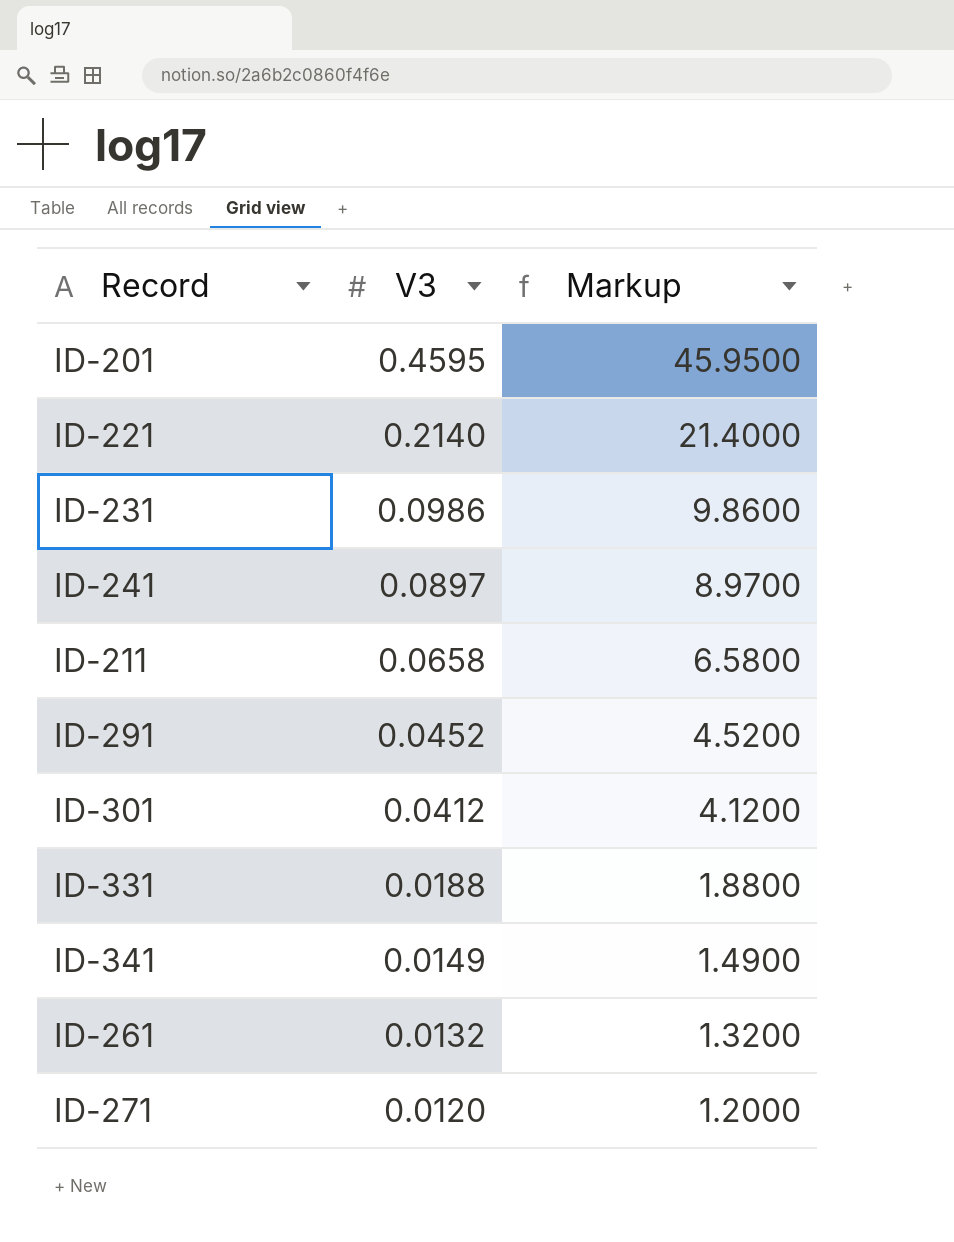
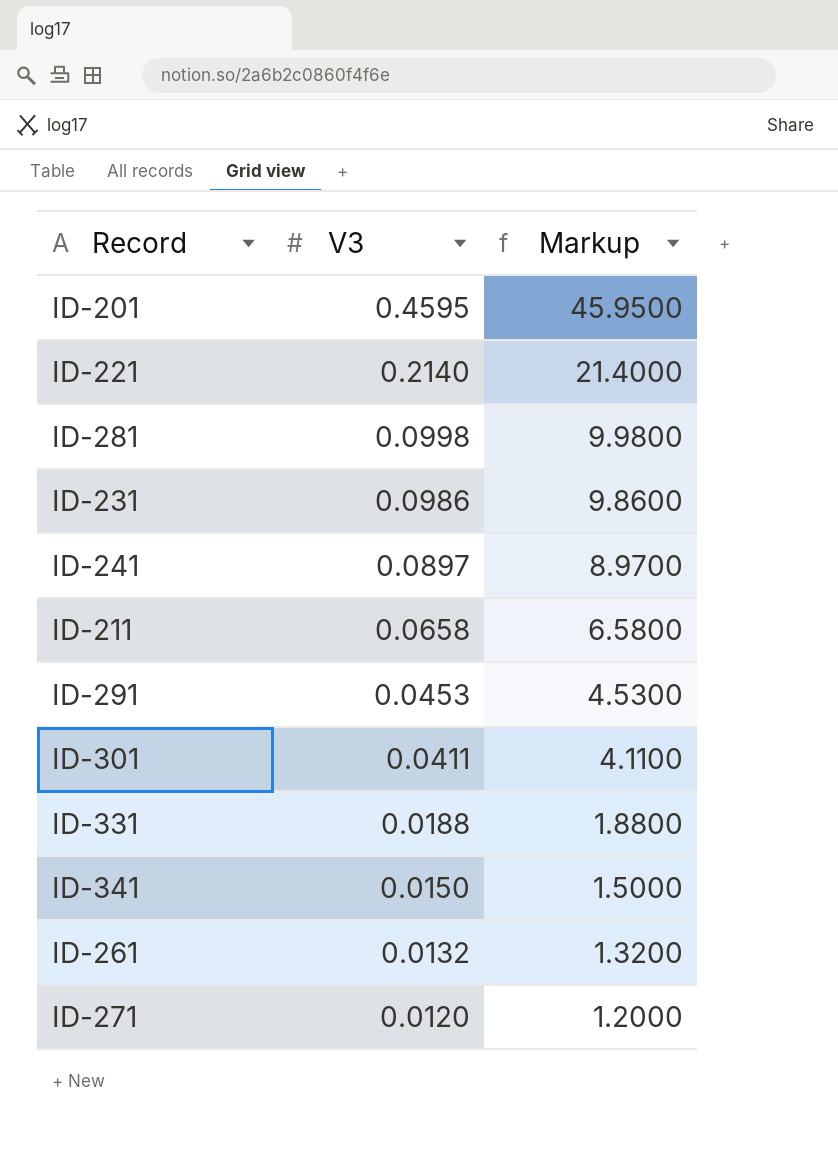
row ID-281: none -> 0.0998 | 9.9800
ID-291 | V3: 0.0452 -> 0.0453
ID-291 | Markup: 4.5200 -> 4.5300
ID-301 | V3: 0.0412 -> 0.0411
ID-301 | Markup: 4.1200 -> 4.1100
ID-341 | V3: 0.0149 -> 0.0150
ID-341 | Markup: 1.4900 -> 1.5000

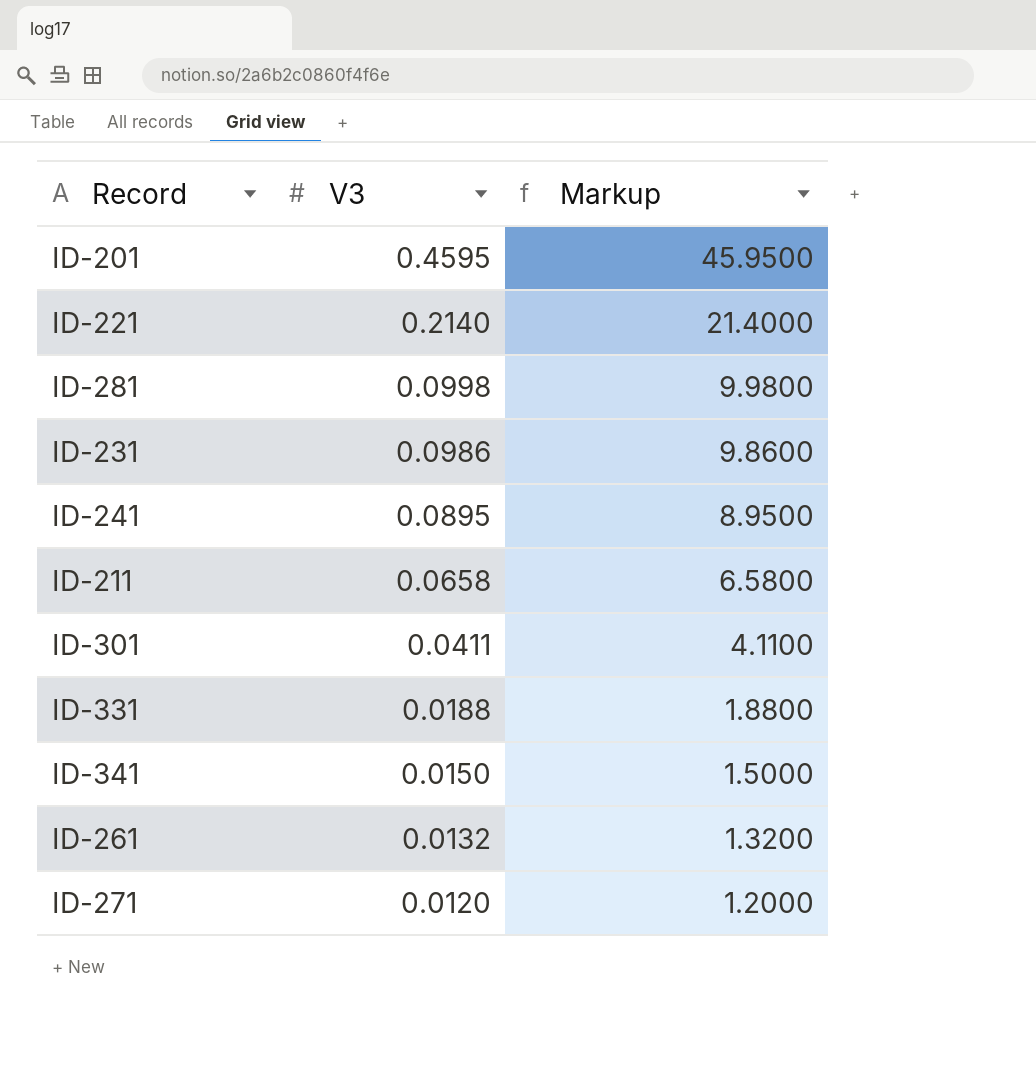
row ID-291: 0.0453 | 4.5300 -> none
ID-241 | V3: 0.0897 -> 0.0895
ID-241 | Markup: 8.9700 -> 8.9500

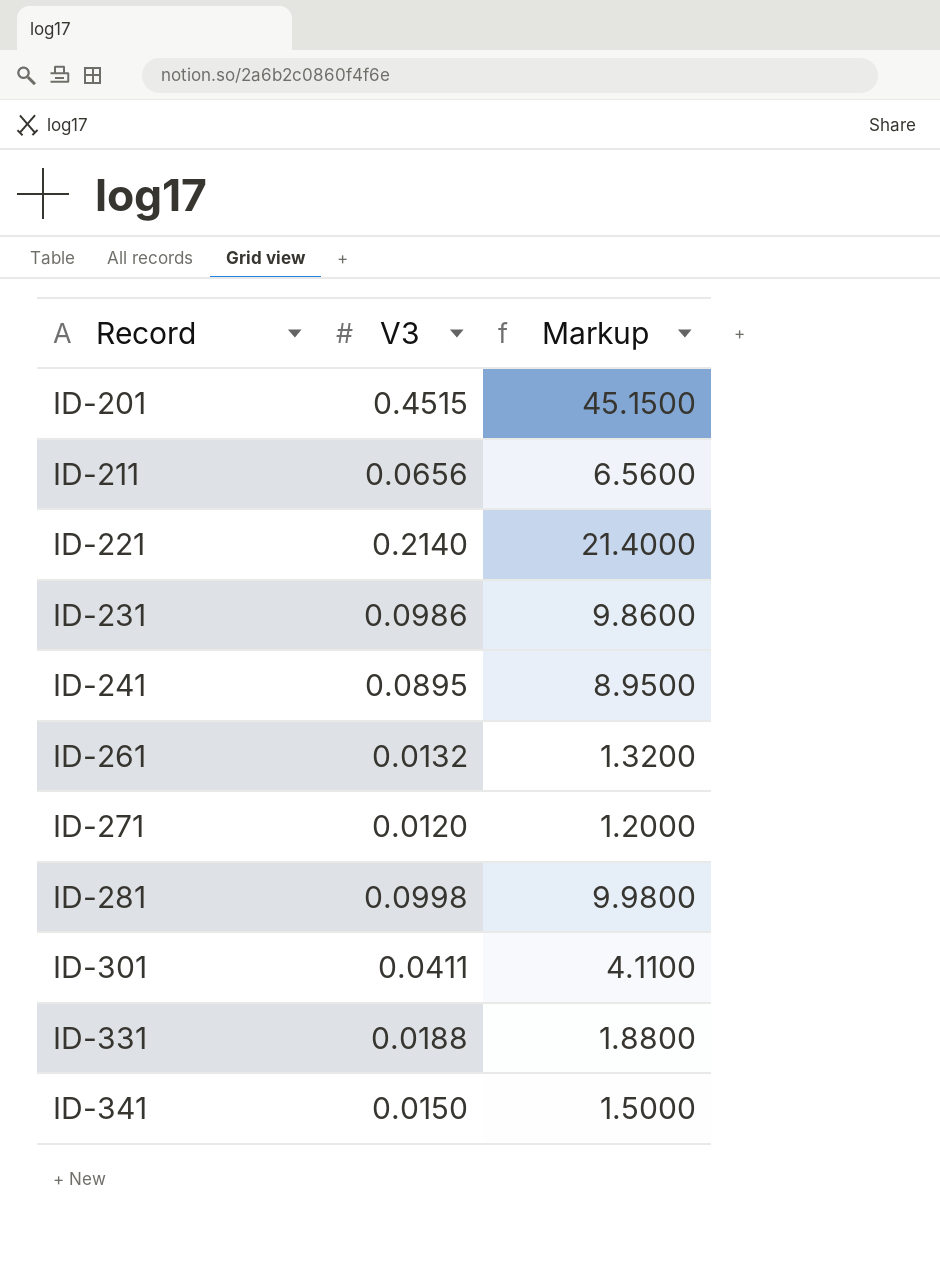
row order: V3 descending -> Record ascending
ID-201 | V3: 0.4595 -> 0.4515
ID-201 | Markup: 45.9500 -> 45.1500
ID-211 | V3: 0.0658 -> 0.0656
ID-211 | Markup: 6.5800 -> 6.5600

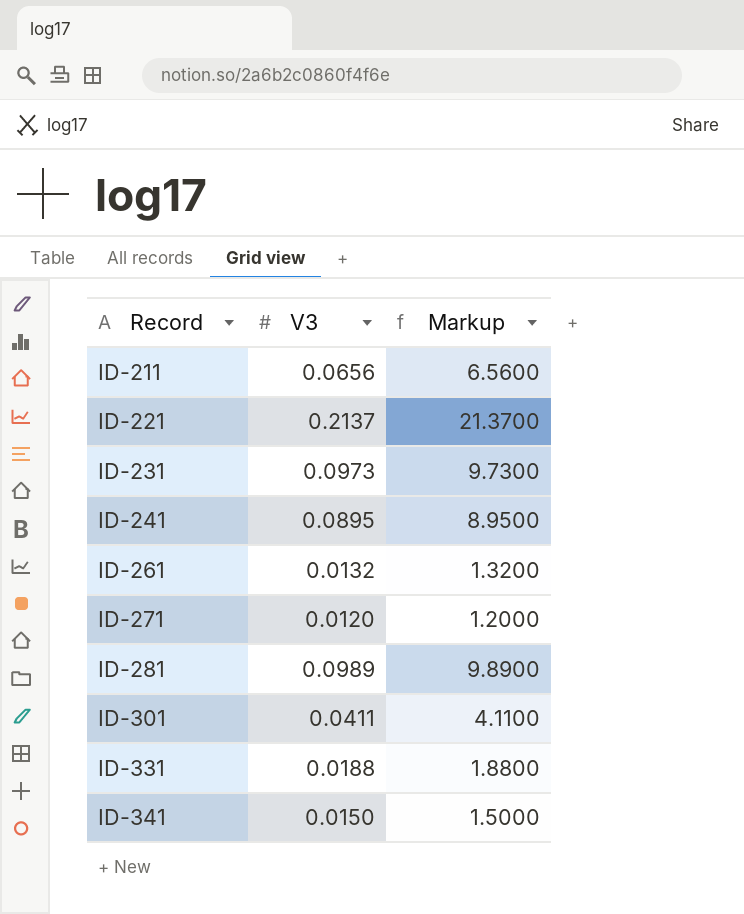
row ID-201: 0.4515 | 45.1500 -> none
ID-221 | V3: 0.2140 -> 0.2137
ID-221 | Markup: 21.4000 -> 21.3700
ID-231 | V3: 0.0986 -> 0.0973
ID-231 | Markup: 9.8600 -> 9.7300
ID-281 | V3: 0.0998 -> 0.0989
ID-281 | Markup: 9.9800 -> 9.8900

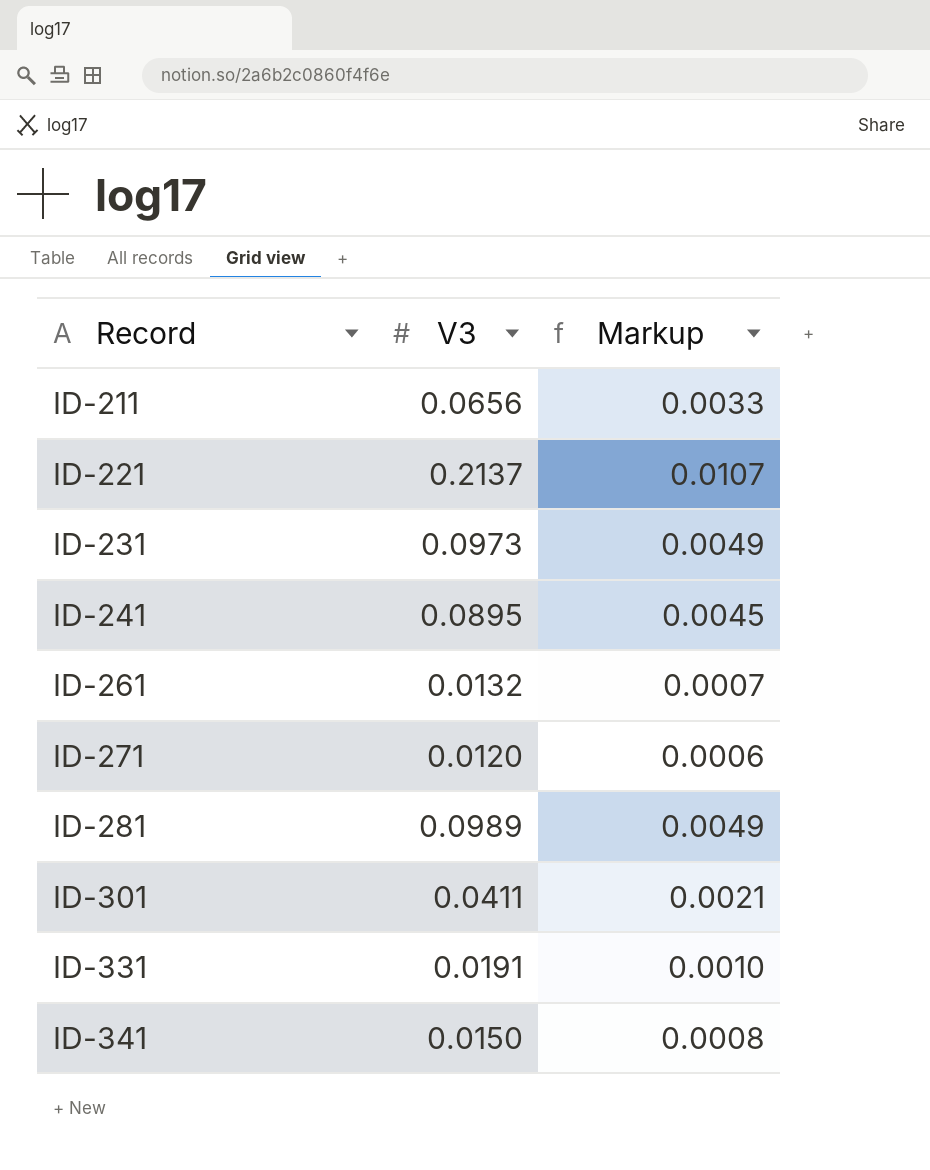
column Markup | formula: [V3] * 100 -> [V3] * 0.05
ID-331 | V3: 0.0188 -> 0.0191

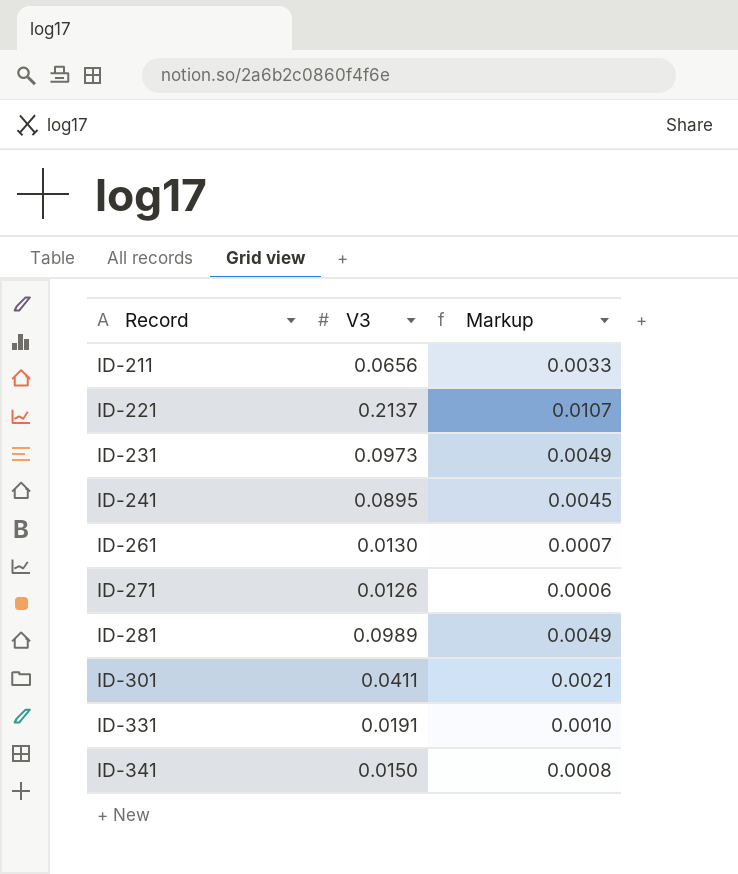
ID-261 | V3: 0.0132 -> 0.0130
ID-271 | V3: 0.0120 -> 0.0126

